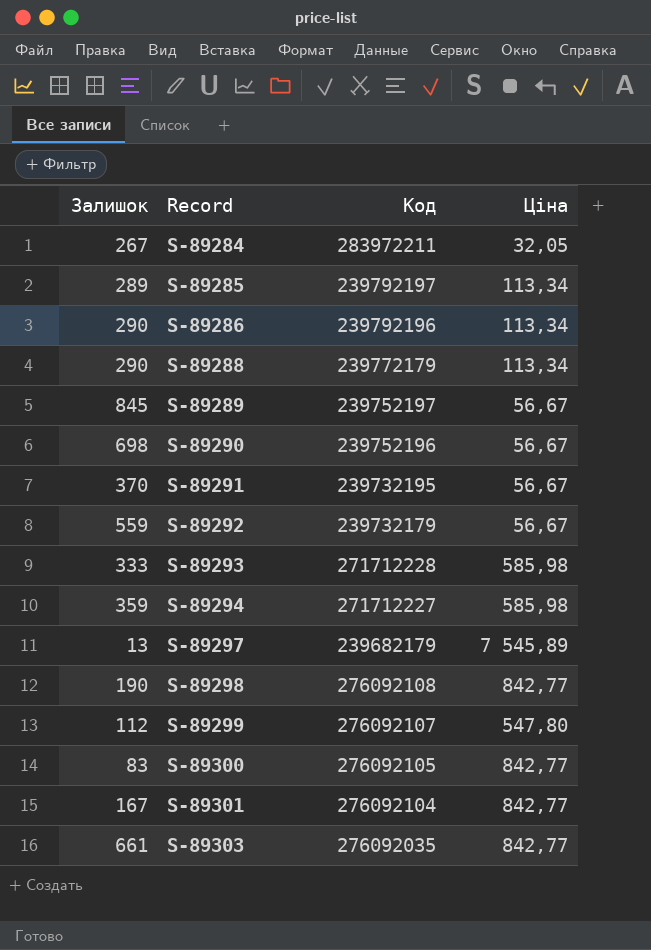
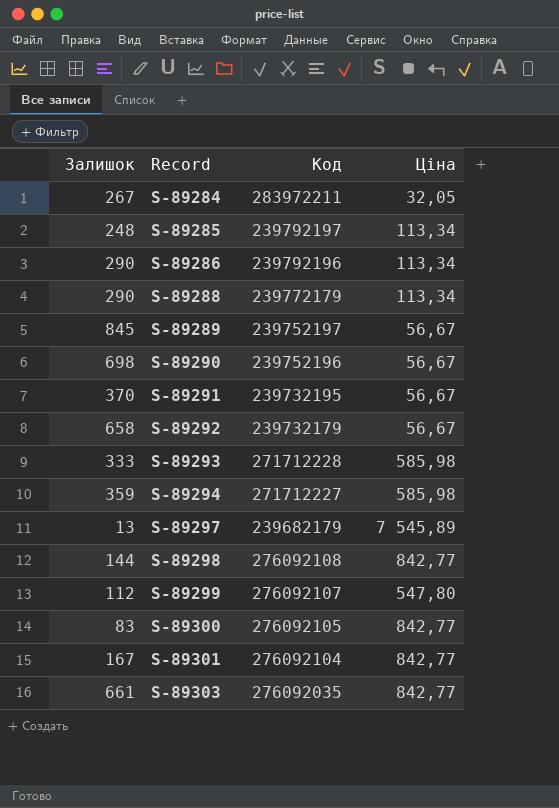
S-89285 | Залишок: 289 -> 248
S-89292 | Залишок: 559 -> 658
S-89298 | Залишок: 190 -> 144

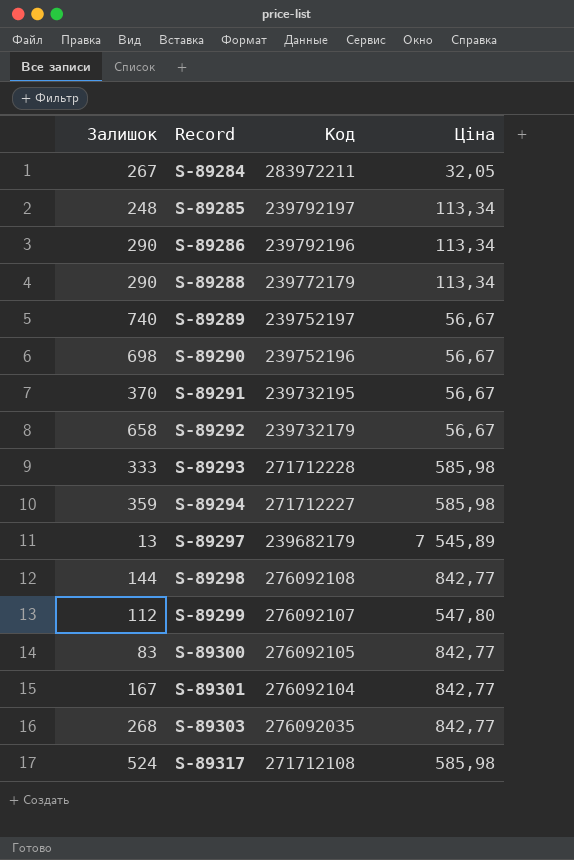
S-89289 | Залишок: 845 -> 740
S-89303 | Залишок: 661 -> 268
row S-89317: none -> 524 | 271712108 | 585,98

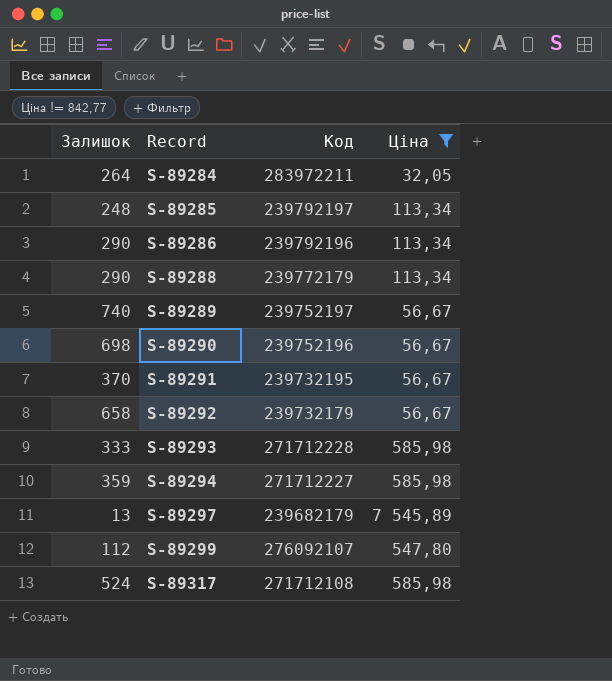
filter: none -> Ціна != 842,77
S-89284 | Залишок: 267 -> 264

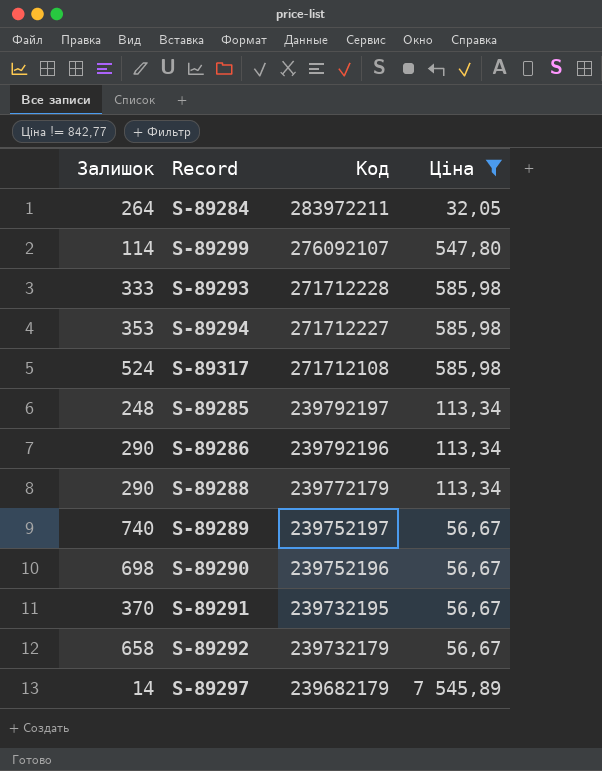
row order: Record ascending -> Код descending
S-89299 | Залишок: 112 -> 114
S-89294 | Залишок: 359 -> 353
S-89297 | Залишок: 13 -> 14

